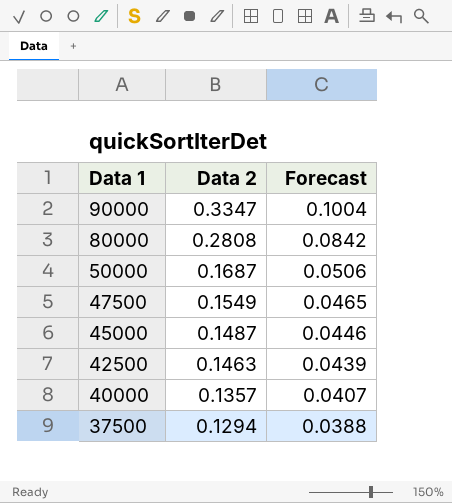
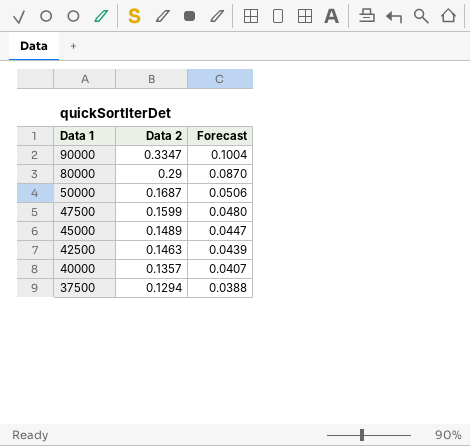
80000 | Data 2: 0.2808 -> 0.29
80000 | Forecast: 0.0842 -> 0.0870
47500 | Data 2: 0.1549 -> 0.1599
47500 | Forecast: 0.0465 -> 0.0480
45000 | Data 2: 0.1487 -> 0.1489
45000 | Forecast: 0.0446 -> 0.0447

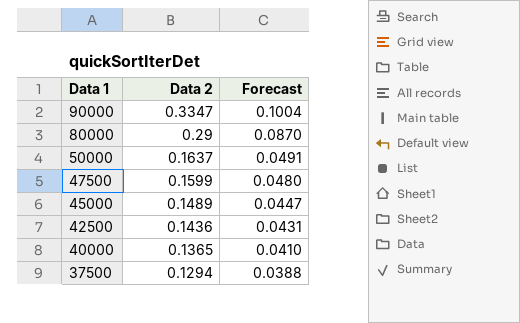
50000 | Data 2: 0.1687 -> 0.1637
50000 | Forecast: 0.0506 -> 0.0491
42500 | Data 2: 0.1463 -> 0.1436
42500 | Forecast: 0.0439 -> 0.0431
40000 | Data 2: 0.1357 -> 0.1365
40000 | Forecast: 0.0407 -> 0.0410

